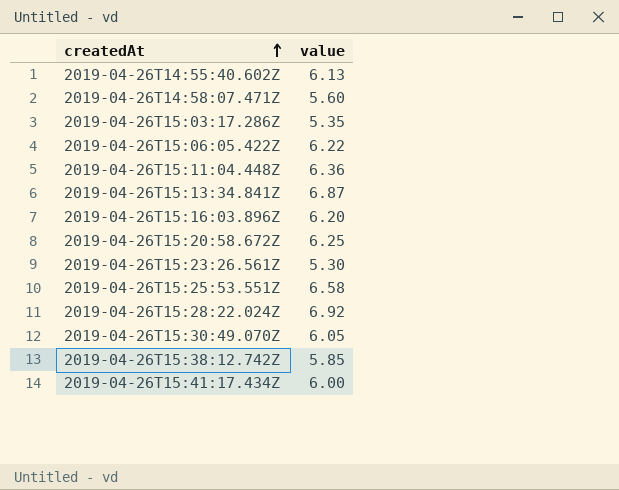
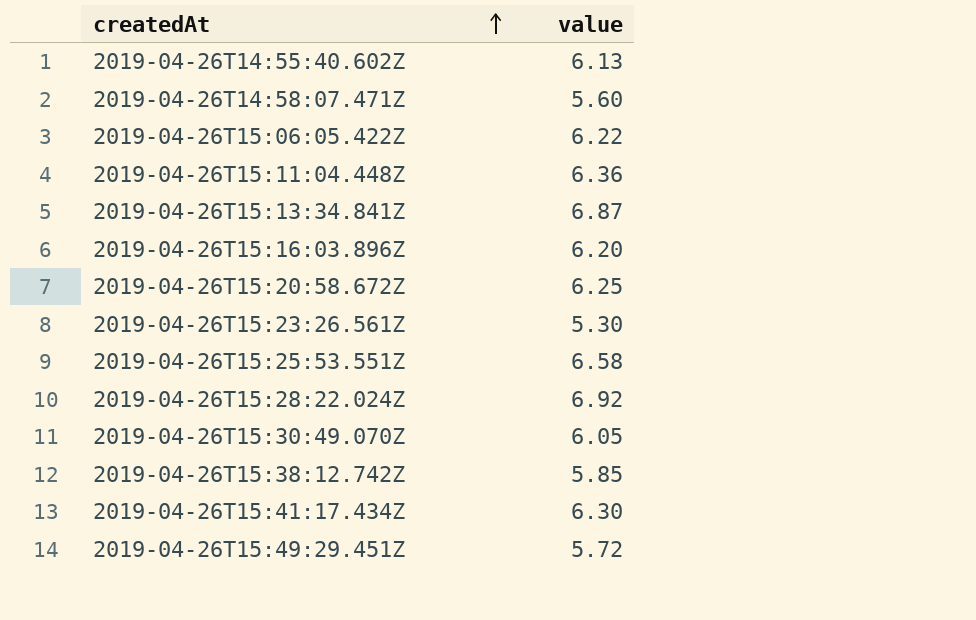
row 2019-04-26T15:03:17.286Z: 5.35 -> none
2019-04-26T15:41:17.434Z | value: 6.00 -> 6.30
row 2019-04-26T15:49:29.451Z: none -> 5.72

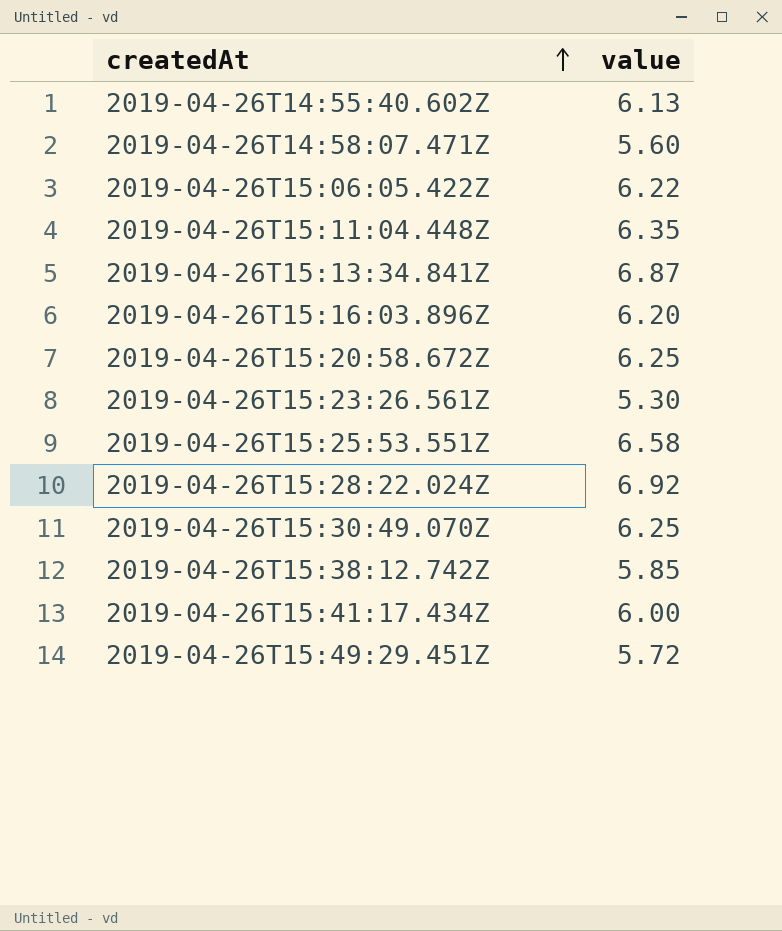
2019-04-26T15:11:04.448Z | value: 6.36 -> 6.35
2019-04-26T15:30:49.070Z | value: 6.05 -> 6.25
2019-04-26T15:41:17.434Z | value: 6.30 -> 6.00

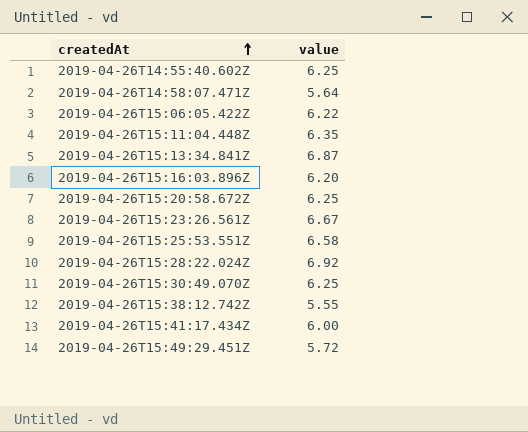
2019-04-26T14:55:40.602Z | value: 6.13 -> 6.25
2019-04-26T14:58:07.471Z | value: 5.60 -> 5.64
2019-04-26T15:23:26.561Z | value: 5.30 -> 6.67
2019-04-26T15:38:12.742Z | value: 5.85 -> 5.55

